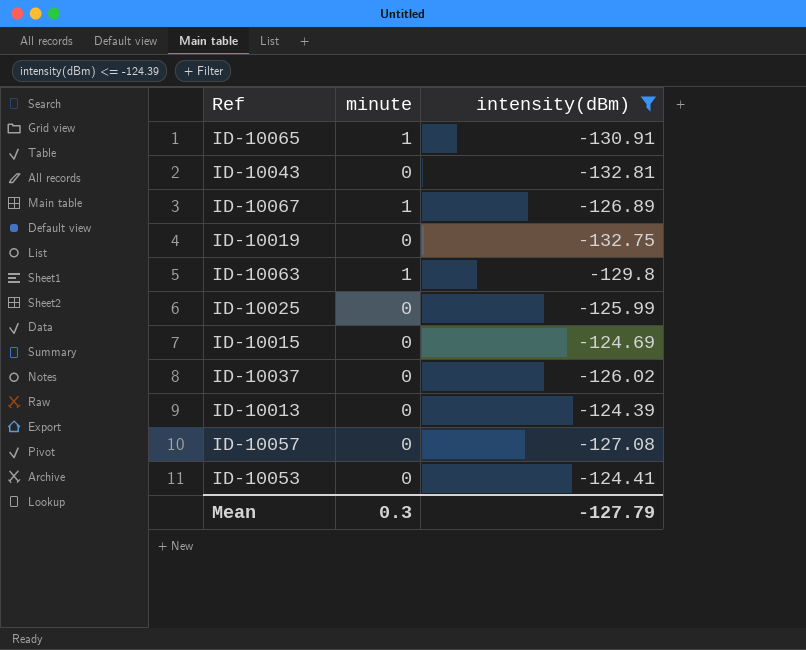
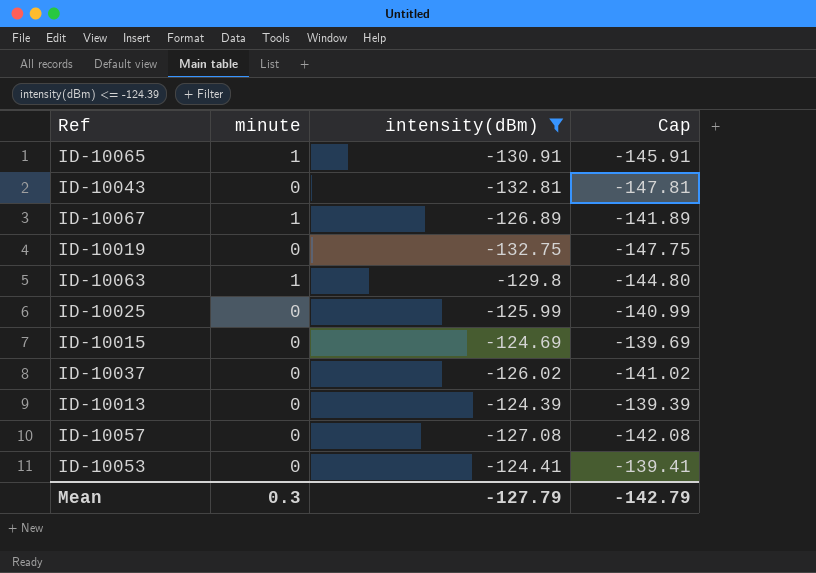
column Cap | formula: none -> [intensity(dBm)] - 15

